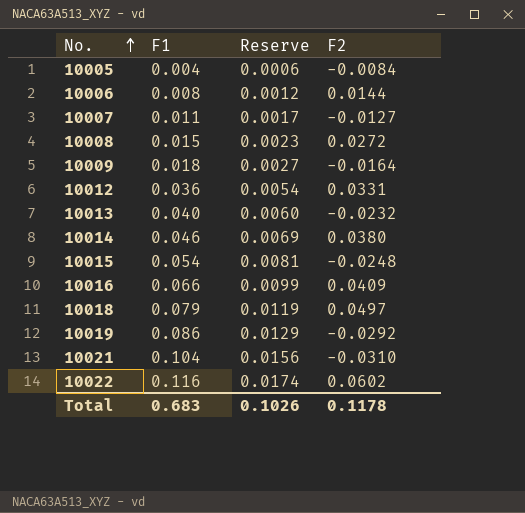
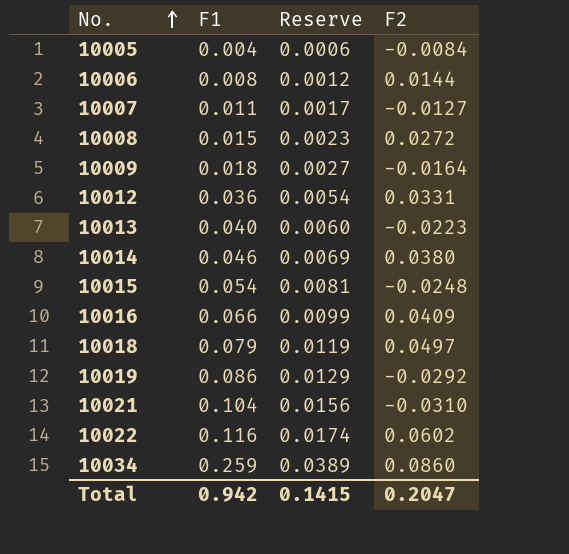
10013 | F2: -0.0232 -> -0.0223
row 10034: none -> 0.259 | 0.0389 | 0.0860
Total | F1: 0.683 -> 0.942
Total | Reserve: 0.1026 -> 0.1415
Total | F2: 0.1178 -> 0.2047

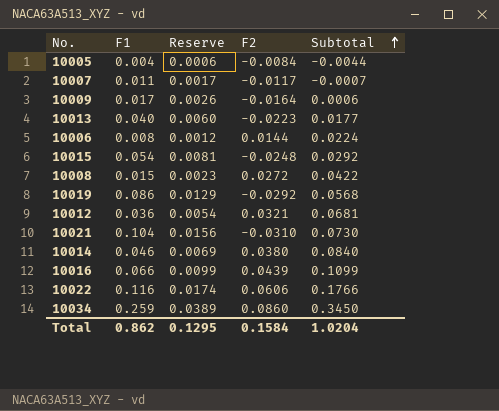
row order: No. ascending -> Subtotal ascending
column Subtotal | formula: none -> [F1] + [F2]
row 10018: 0.079 | 0.0119 | 0.0497 -> none
10007 | F2: -0.0127 -> -0.0117
10009 | F1: 0.018 -> 0.017
10009 | Reserve: 0.0027 -> 0.0026
10012 | F2: 0.0331 -> 0.0321
10016 | F2: 0.0409 -> 0.0439
10022 | F2: 0.0602 -> 0.0606
Total | F1: 0.942 -> 0.862
Total | Reserve: 0.1415 -> 0.1295
Total | F2: 0.2047 -> 0.1584

